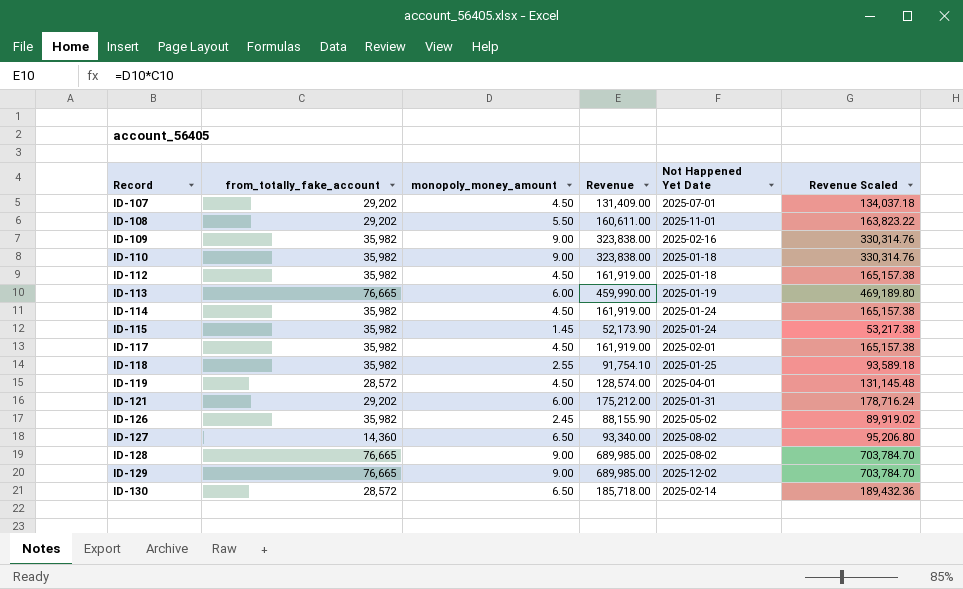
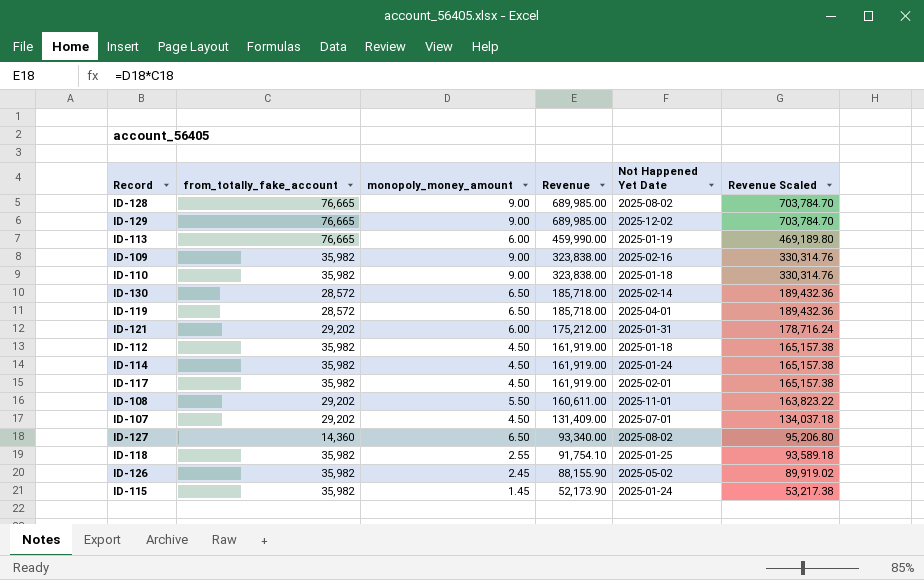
row order: Record ascending -> Revenue descending
ID-119 | monopoly_money_amount: 4.50 -> 6.50
ID-119 | Revenue: 128,574.00 -> 185,718.00
ID-119 | Revenue Scaled: 131,145.48 -> 189,432.36

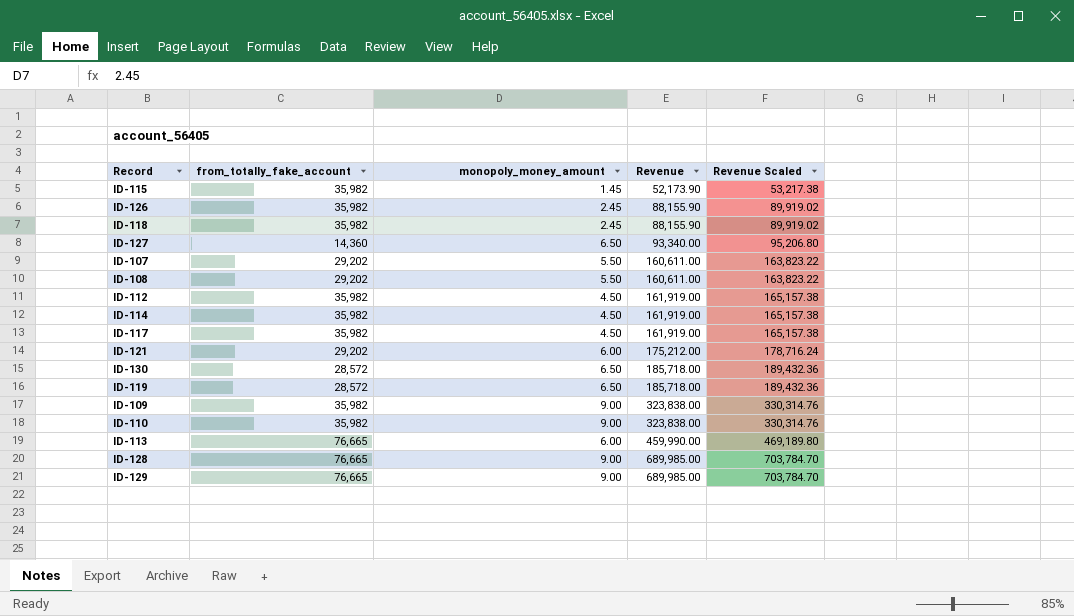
row order: Revenue descending -> Revenue ascending
column Not Happened Yet Date | position: 5 -> none
ID-118 | monopoly_money_amount: 2.55 -> 2.45
ID-118 | Revenue: 91,754.10 -> 88,155.90
ID-118 | Revenue Scaled: 93,589.18 -> 89,919.02
ID-107 | monopoly_money_amount: 4.50 -> 5.50
ID-107 | Revenue: 131,409.00 -> 160,611.00
ID-107 | Revenue Scaled: 134,037.18 -> 163,823.22

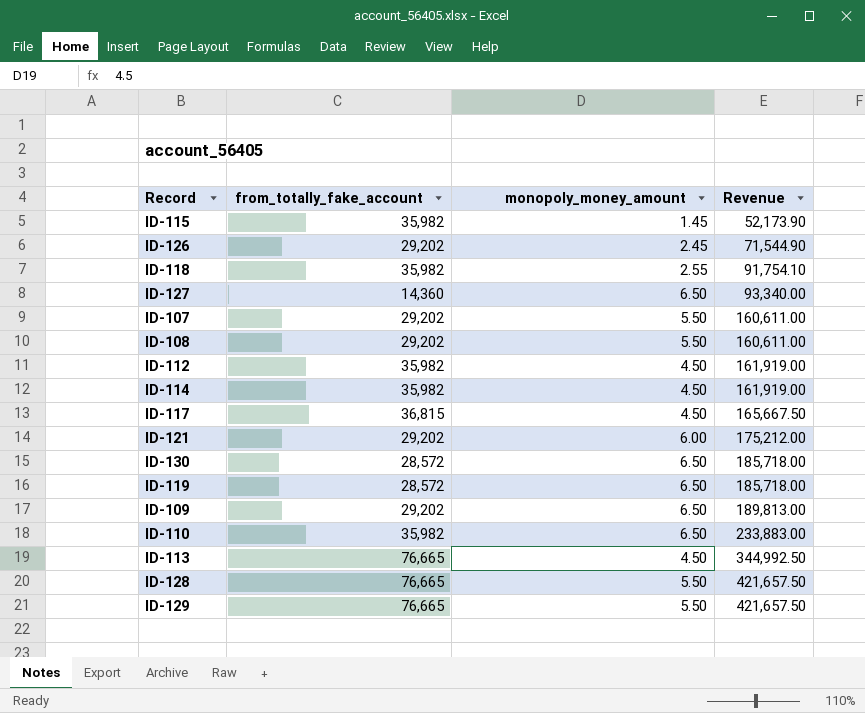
column Revenue Scaled | formula: [Revenue] * 1.02 -> none
ID-126 | from_totally_fake_account: 35,982 -> 29,202
ID-126 | Revenue: 88,155.90 -> 71,544.90
ID-118 | monopoly_money_amount: 2.45 -> 2.55
ID-118 | Revenue: 88,155.90 -> 91,754.10
ID-117 | from_totally_fake_account: 35,982 -> 36,815
ID-117 | Revenue: 161,919.00 -> 165,667.50
ID-109 | from_totally_fake_account: 35,982 -> 29,202
ID-109 | monopoly_money_amount: 9.00 -> 6.50
ID-109 | Revenue: 323,838.00 -> 189,813.00
ID-110 | monopoly_money_amount: 9.00 -> 6.50
ID-110 | Revenue: 323,838.00 -> 233,883.00
ID-113 | monopoly_money_amount: 6.00 -> 4.50
ID-113 | Revenue: 459,990.00 -> 344,992.50
ID-128 | monopoly_money_amount: 9.00 -> 5.50
ID-128 | Revenue: 689,985.00 -> 421,657.50
ID-129 | monopoly_money_amount: 9.00 -> 5.50
ID-129 | Revenue: 689,985.00 -> 421,657.50

